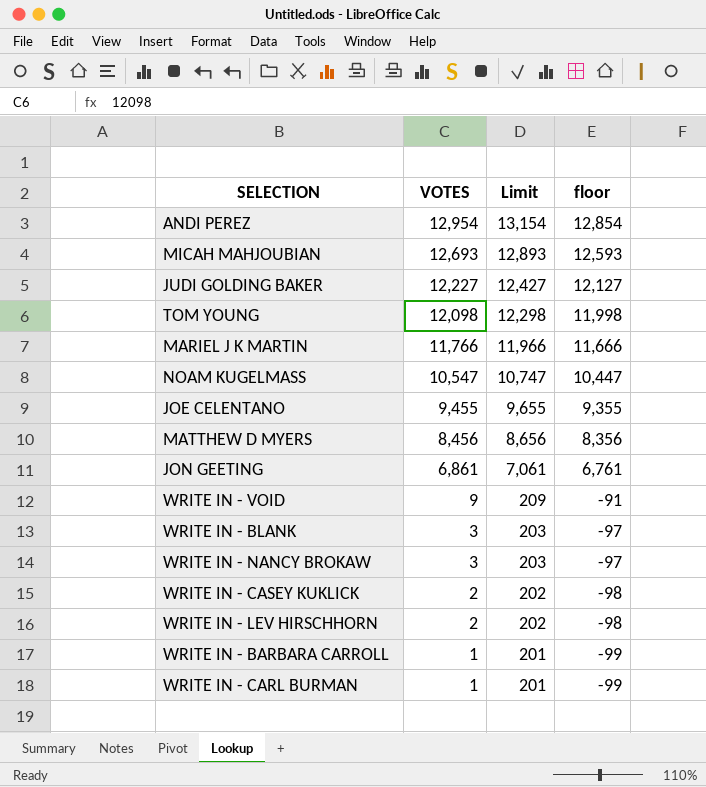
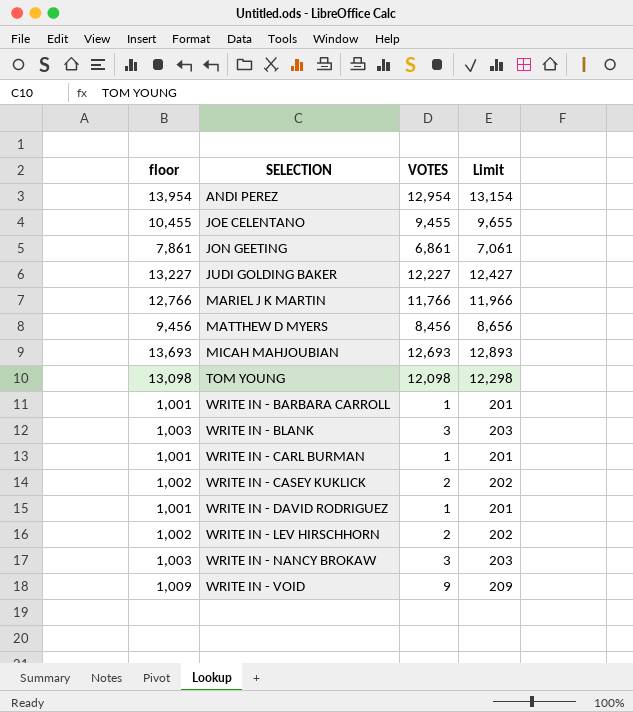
row order: VOTES descending -> SELECTION ascending
column floor | formula: [VOTES] - 100 -> [VOTES] + 1000
column floor | position: 4 -> 1
row NOAM KUGELMASS: 10,547 | 10,747 | 10,447 -> none
row WRITE IN - DAVID RODRIGUEZ: none -> 1,001 | 1 | 201

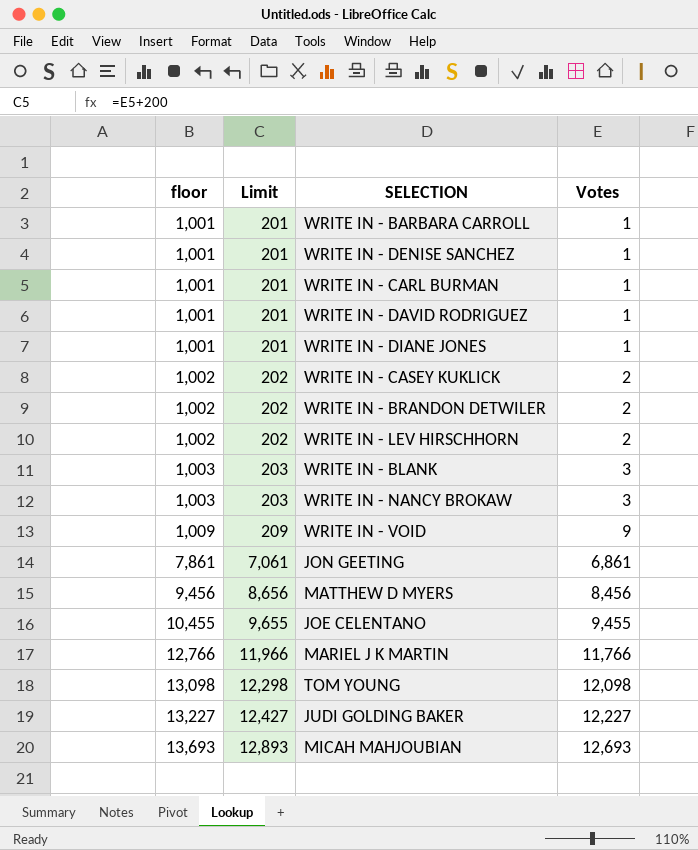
row order: SELECTION ascending -> floor ascending
column Limit | position: 4 -> 2
column name: VOTES -> Votes
row ANDI PEREZ: 13,954 | 12,954 | 13,154 -> none
row WRITE IN - DENISE SANCHEZ: none -> 1,001 | 201 | 1
row WRITE IN - DIANE JONES: none -> 1,001 | 201 | 1
row WRITE IN - BRANDON DETWILER: none -> 1,002 | 202 | 2

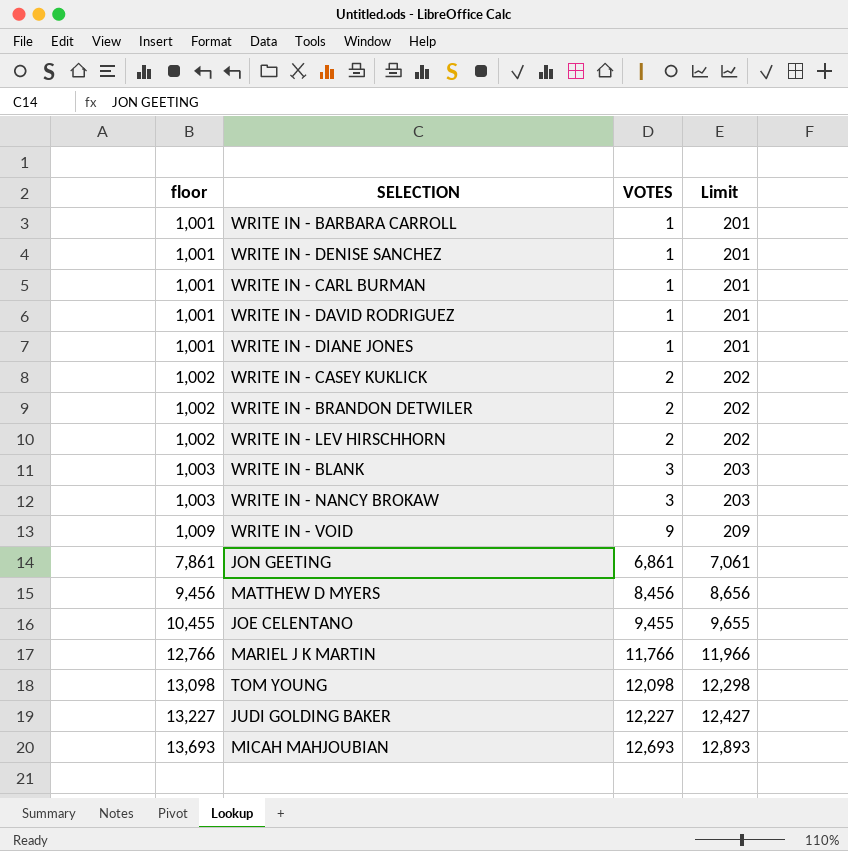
column name: Votes -> VOTES
column Limit | position: 2 -> 4

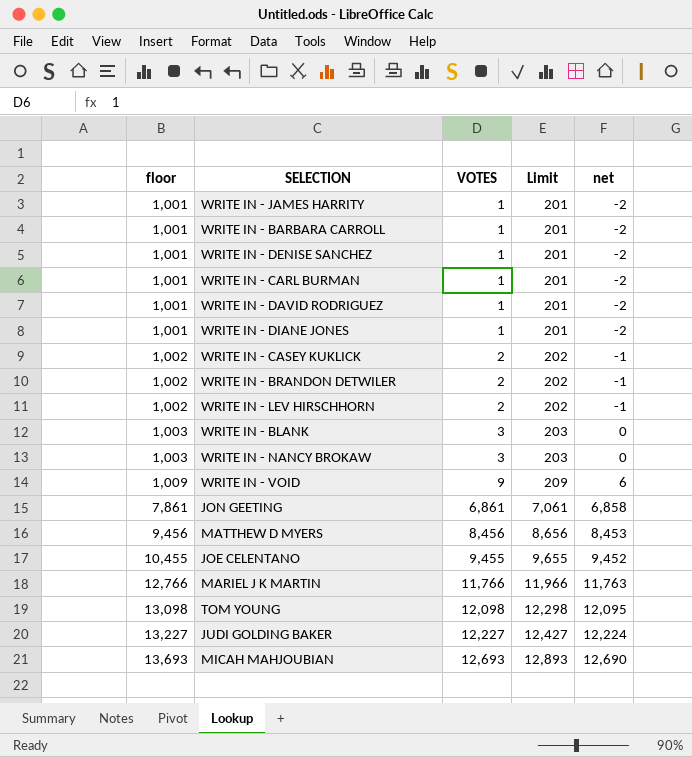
column net | formula: none -> [VOTES] - 3
row WRITE IN - JAMES HARRITY: none -> 1,001 | 1 | 201 | -2

